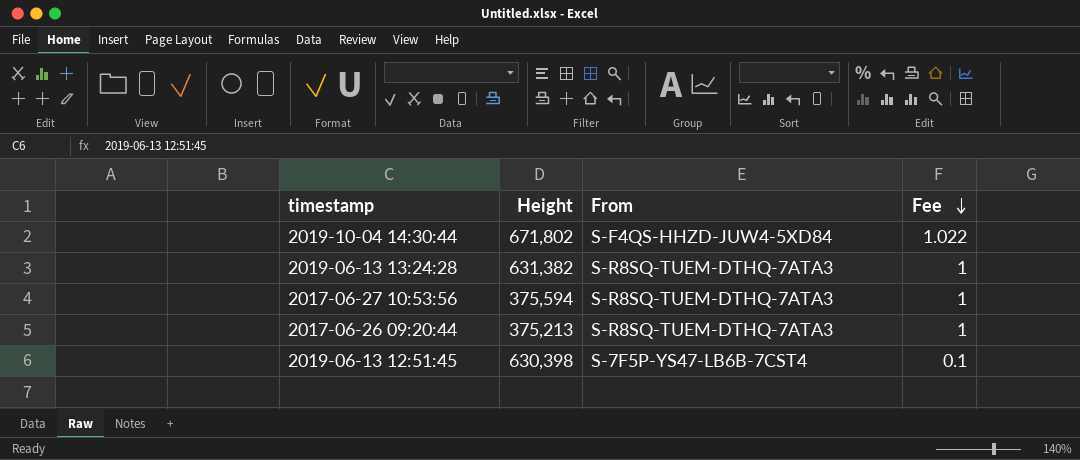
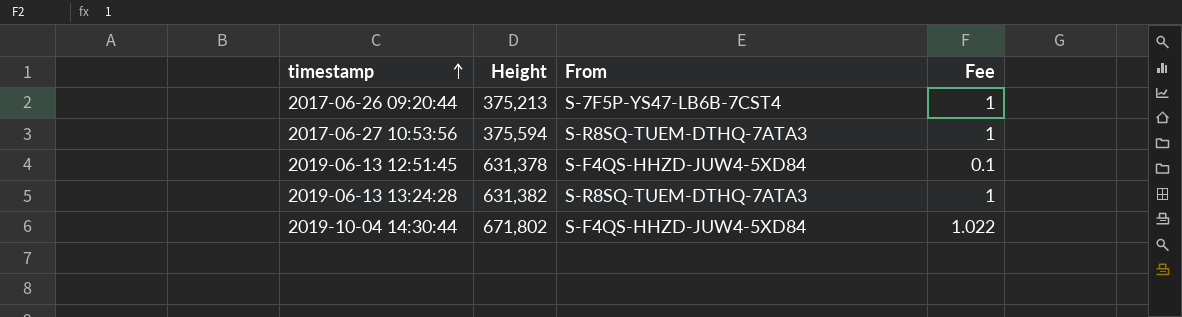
row order: Fee descending -> timestamp ascending
2017-06-26 09:20:44 | From: S-R8SQ-TUEM-DTHQ-7ATA3 -> S-7F5P-YS47-LB6B-7CST4
2019-06-13 12:51:45 | Height: 630,398 -> 631,378
2019-06-13 12:51:45 | From: S-7F5P-YS47-LB6B-7CST4 -> S-F4QS-HHZD-JUW4-5XD84

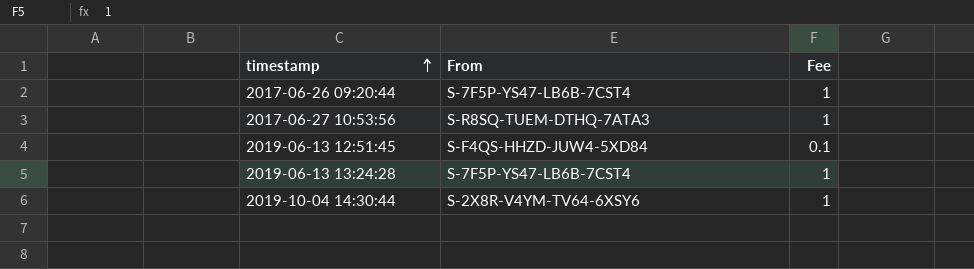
column Height | position: 2 -> none
2019-06-13 13:24:28 | From: S-R8SQ-TUEM-DTHQ-7ATA3 -> S-7F5P-YS47-LB6B-7CST4
2019-10-04 14:30:44 | From: S-F4QS-HHZD-JUW4-5XD84 -> S-2X8R-V4YM-TV64-6XSY6
2019-10-04 14:30:44 | Fee: 1.022 -> 1

